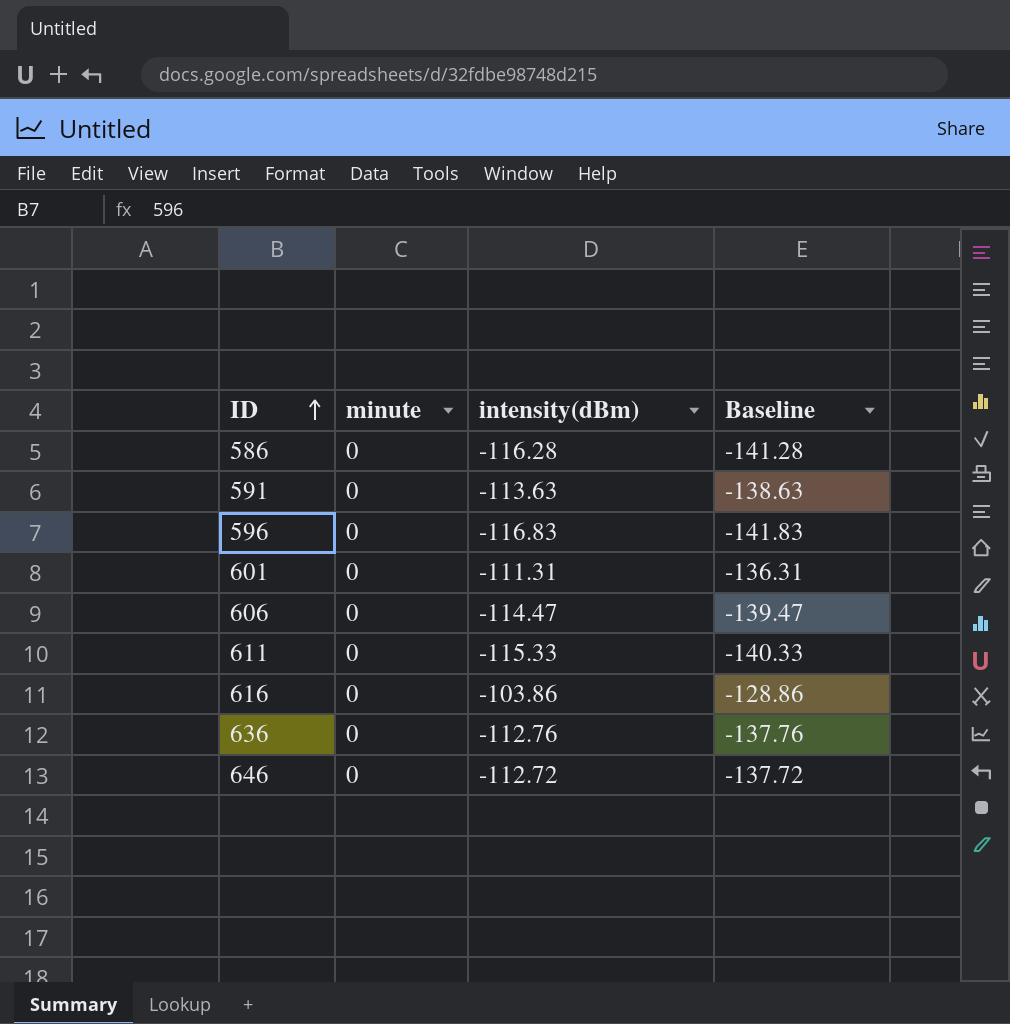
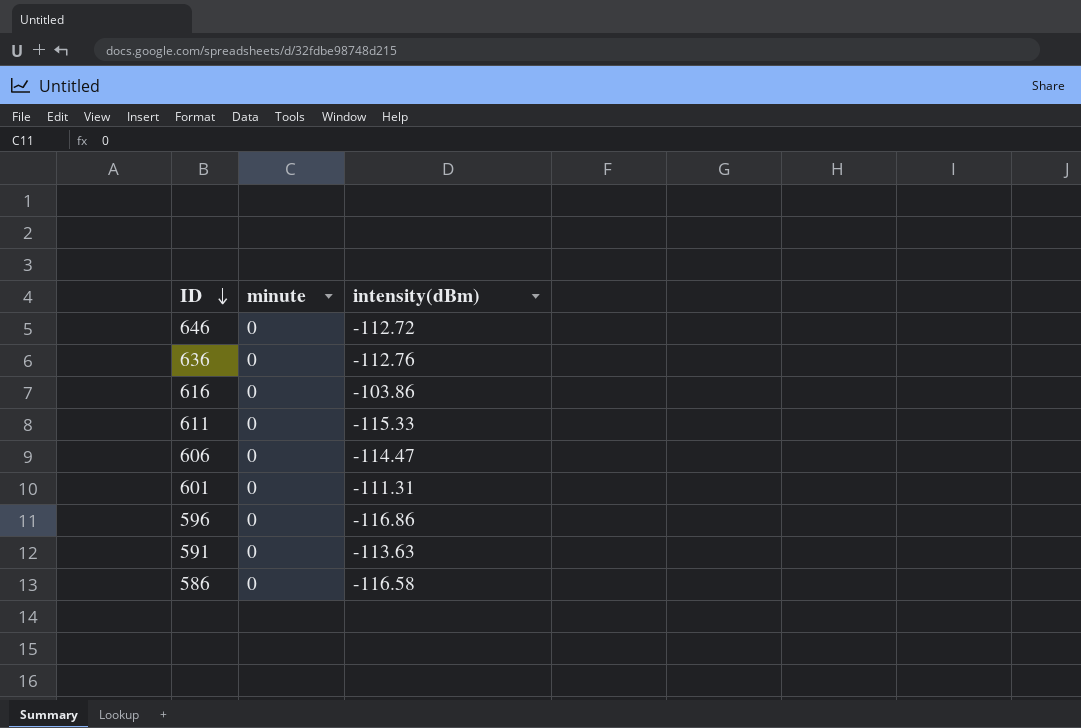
row order: ID ascending -> ID descending
column Baseline | formula: [intensity(dBm)] - 25 -> none
596 | intensity(dBm): -116.83 -> -116.86
586 | intensity(dBm): -116.28 -> -116.58

